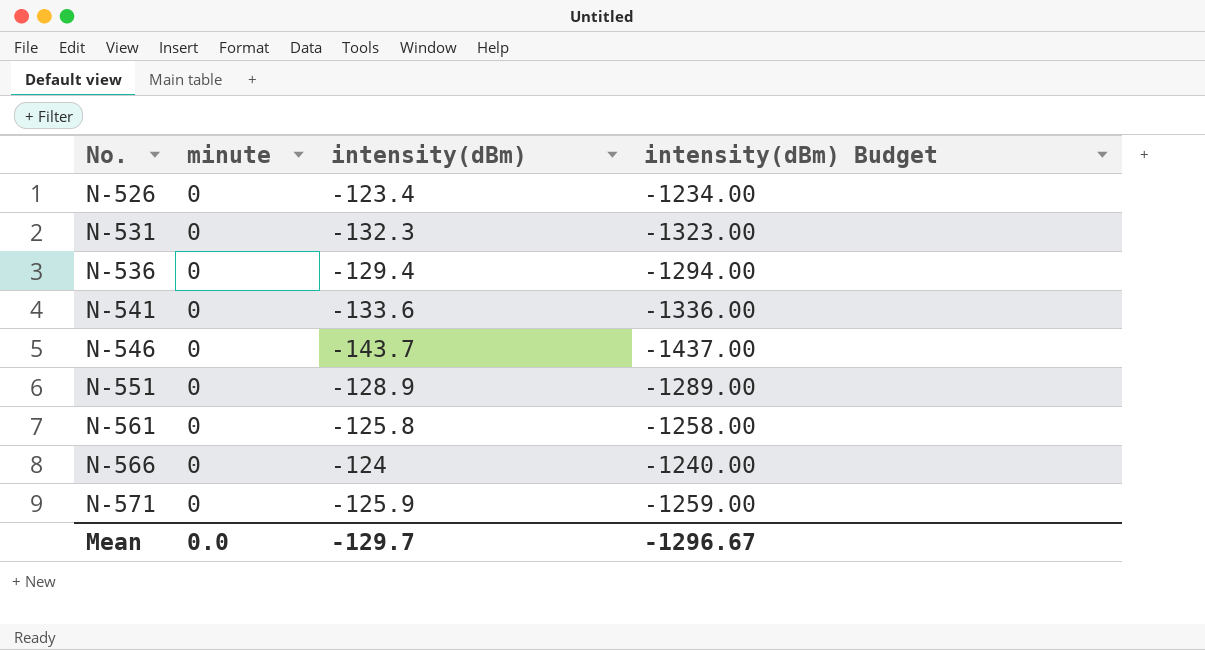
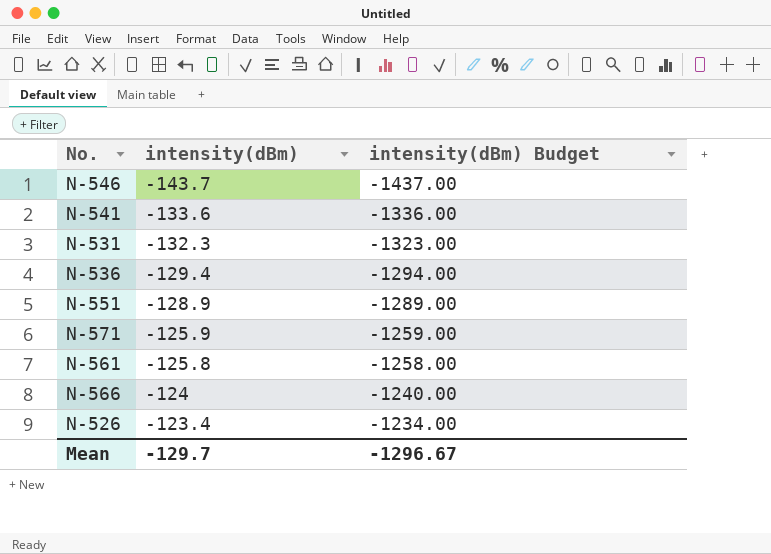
row order: No. ascending -> intensity(dBm) ascending
column minute | position: 2 -> none

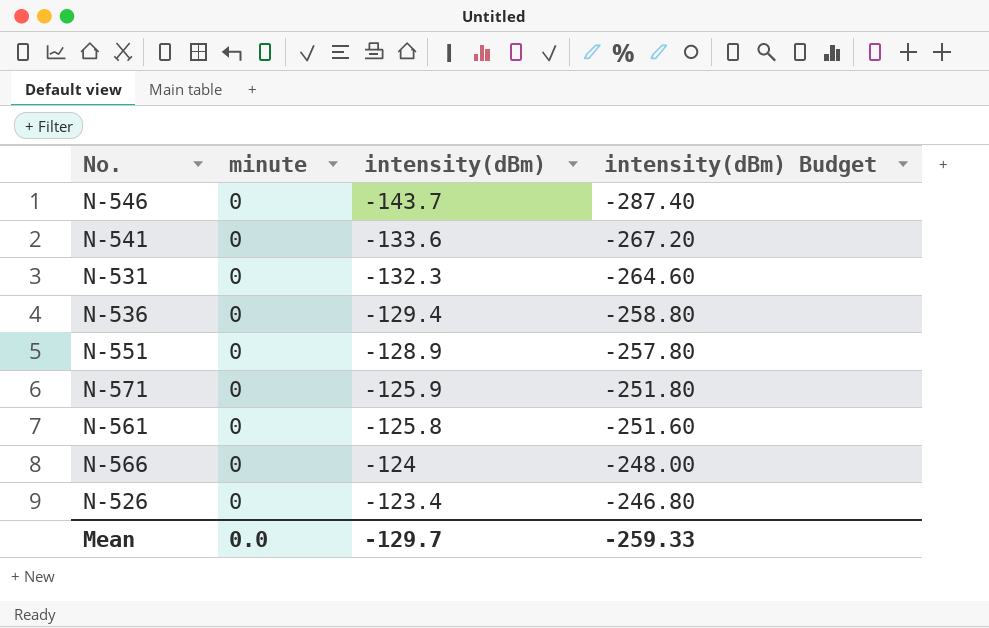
column minute | position: none -> 2
column intensity(dBm) Budget | formula: [intensity(dBm)] * 10 -> [intensity(dBm)] * 2
Mean | intensity(dBm) Budget: -1296.67 -> -259.33

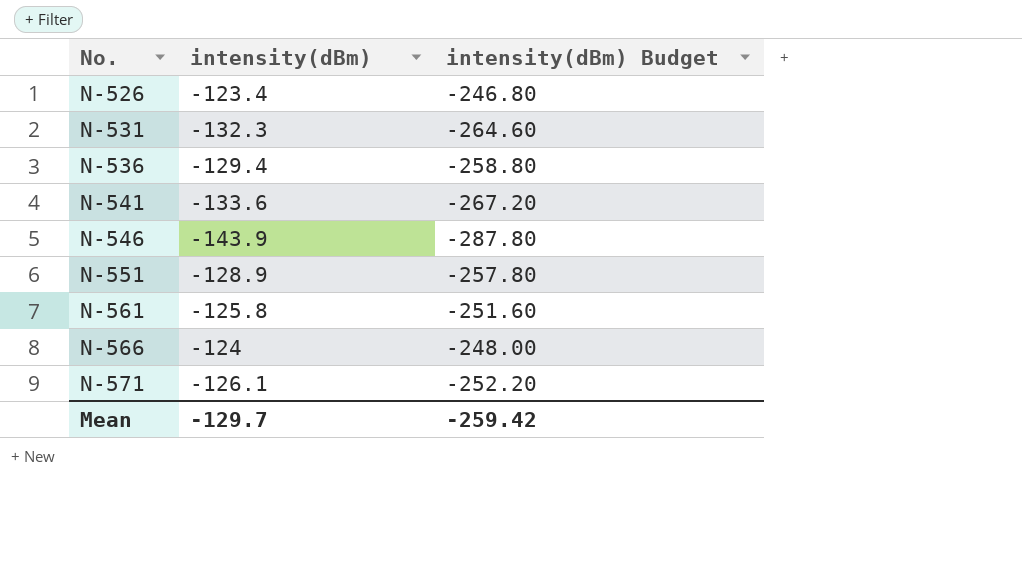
row order: intensity(dBm) ascending -> No. ascending
column minute | position: 2 -> none
N-546 | intensity(dBm): -143.7 -> -143.9
N-546 | intensity(dBm) Budget: -287.40 -> -287.80
N-571 | intensity(dBm): -125.9 -> -126.1
N-571 | intensity(dBm) Budget: -251.80 -> -252.20
Mean | intensity(dBm) Budget: -259.33 -> -259.42

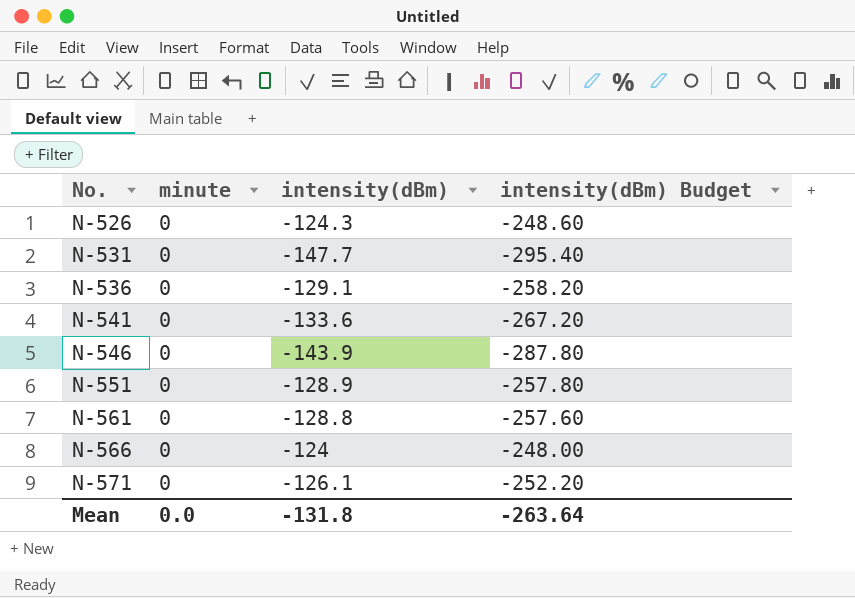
column minute | position: none -> 2
N-526 | intensity(dBm): -123.4 -> -124.3
N-526 | intensity(dBm) Budget: -246.80 -> -248.60
N-531 | intensity(dBm): -132.3 -> -147.7
N-531 | intensity(dBm) Budget: -264.60 -> -295.40
N-536 | intensity(dBm): -129.4 -> -129.1
N-536 | intensity(dBm) Budget: -258.80 -> -258.20
N-561 | intensity(dBm): -125.8 -> -128.8
N-561 | intensity(dBm) Budget: -251.60 -> -257.60
Mean | intensity(dBm): -129.7 -> -131.8
Mean | intensity(dBm) Budget: -259.42 -> -263.64

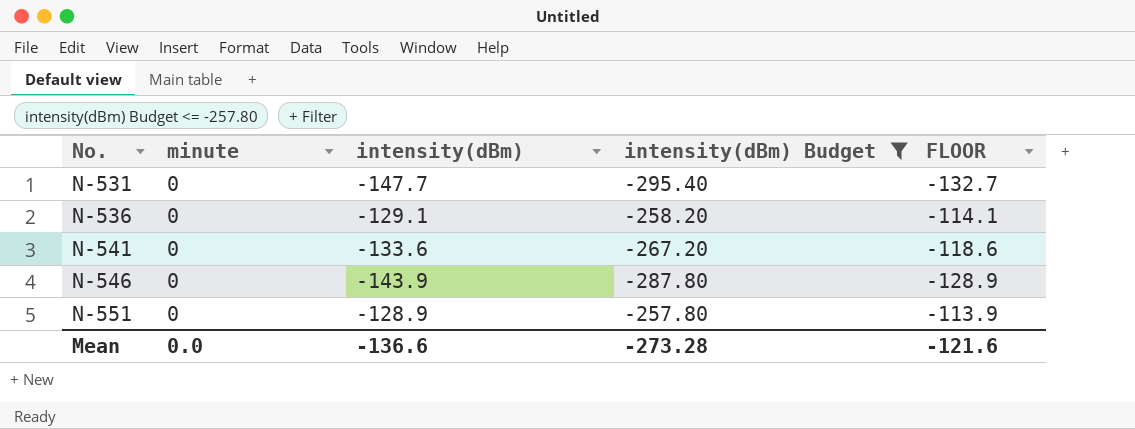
filter: none -> intensity(dBm) Budget <= -257.80
column FLOOR | formula: none -> [intensity(dBm)] + 15
Mean | intensity(dBm): -131.8 -> -136.6
Mean | intensity(dBm) Budget: -263.64 -> -273.28

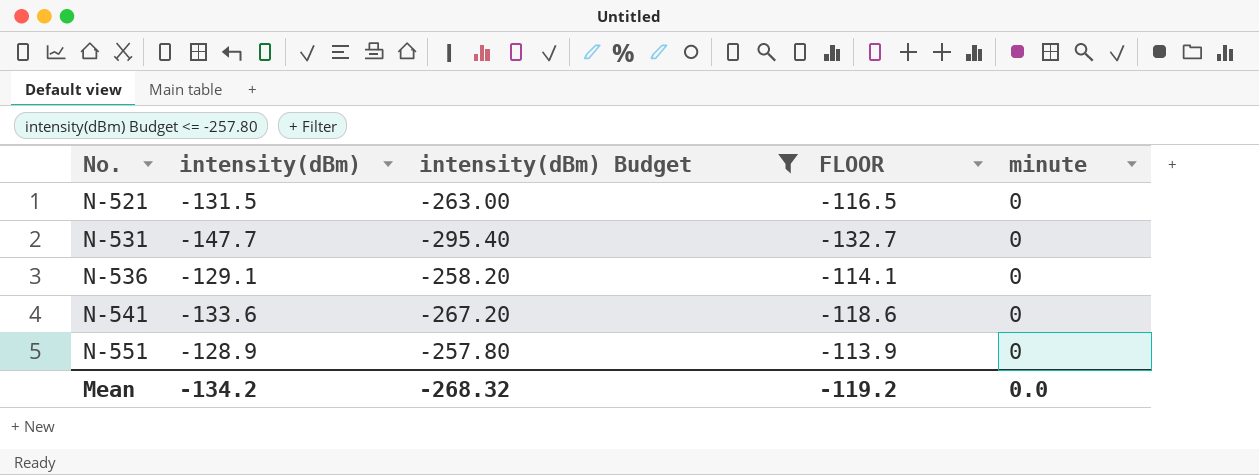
column minute | position: 2 -> 5
row N-546: 0 | -143.9 | -287.80 | -128.9 -> none
row N-521: none -> -131.5 | -263.00 | -116.5 | 0
Mean | intensity(dBm): -136.6 -> -134.2
Mean | intensity(dBm) Budget: -273.28 -> -268.32
Mean | FLOOR: -121.6 -> -119.2

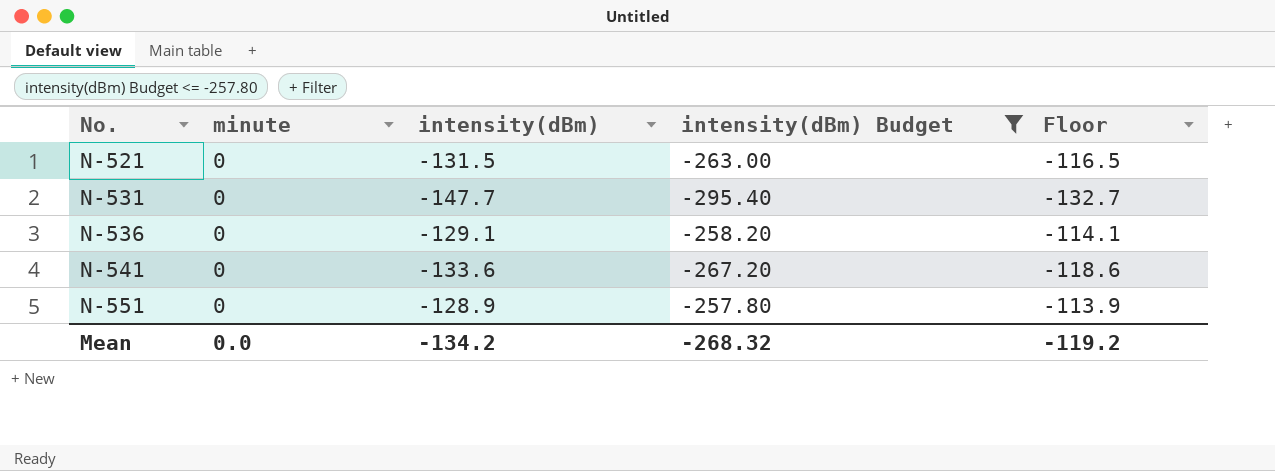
column minute | position: 5 -> 2
column name: FLOOR -> Floor

